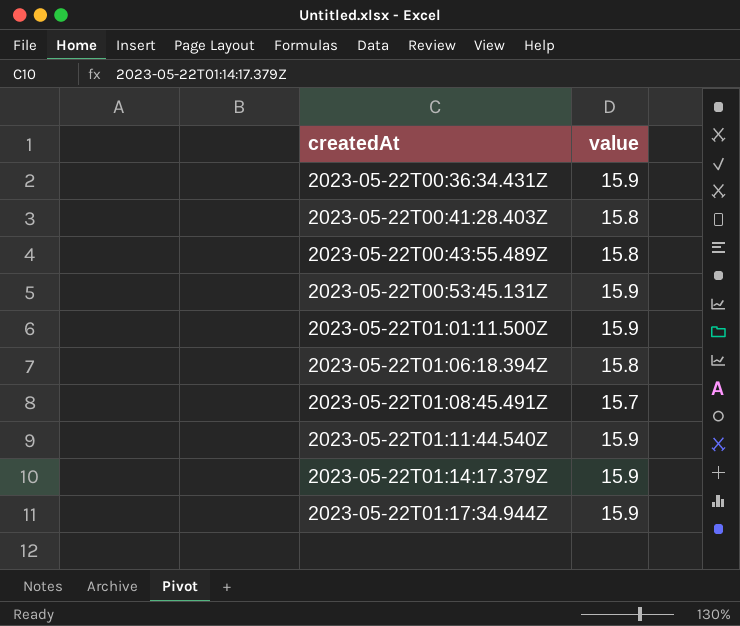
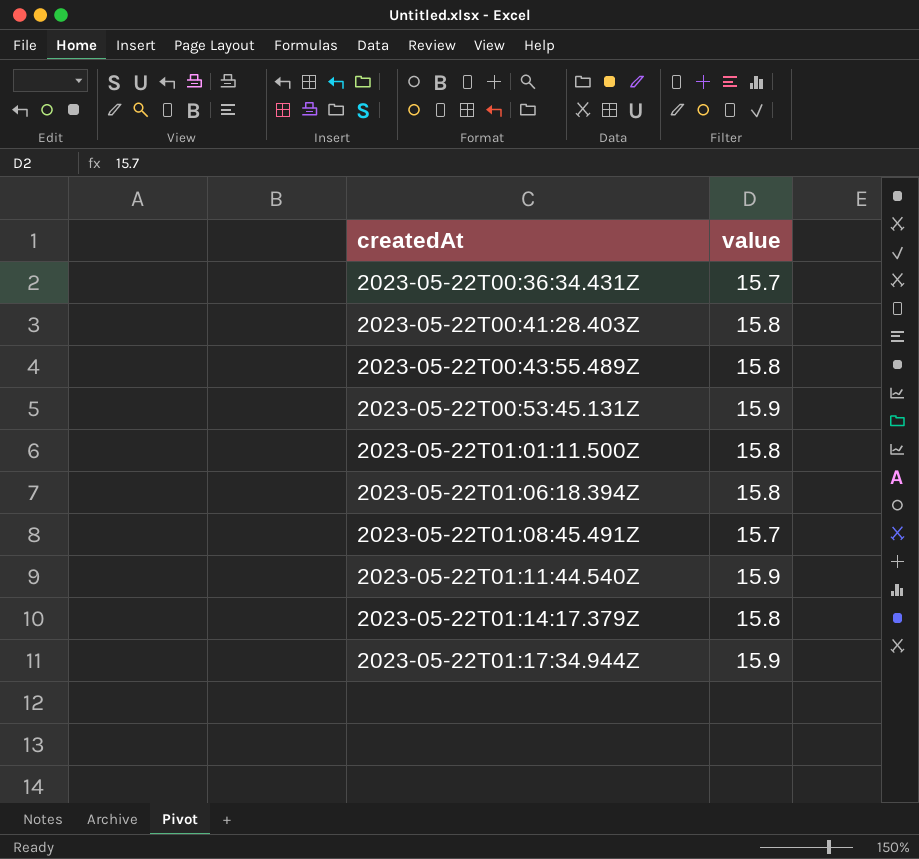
2023-05-22T00:36:34.431Z | value: 15.9 -> 15.7
2023-05-22T01:01:11.500Z | value: 15.9 -> 15.8
2023-05-22T01:14:17.379Z | value: 15.9 -> 15.8

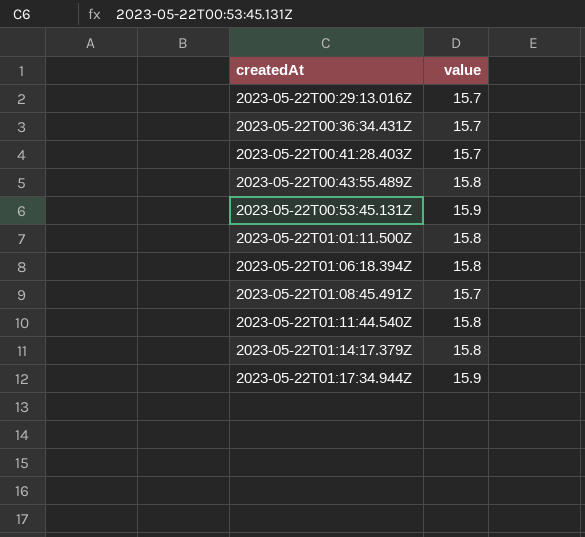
row 2023-05-22T00:29:13.016Z: none -> 15.7
2023-05-22T00:41:28.403Z | value: 15.8 -> 15.7
2023-05-22T01:11:44.540Z | value: 15.9 -> 15.8

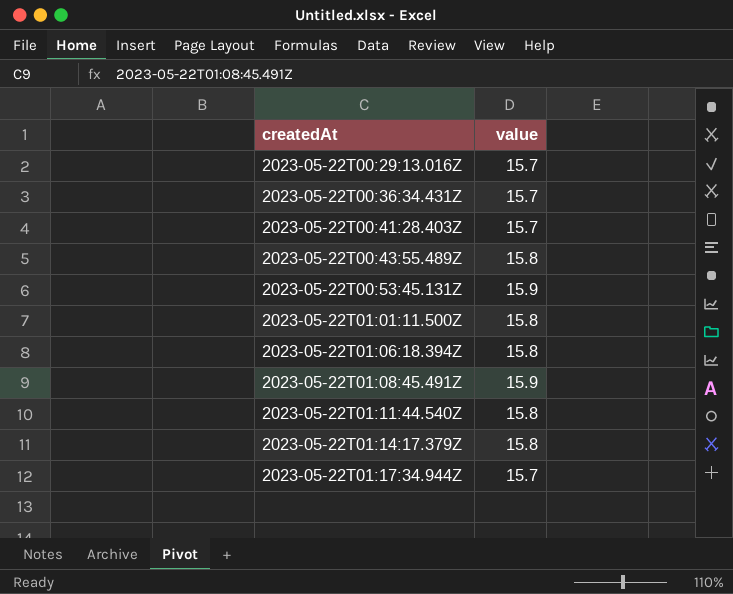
2023-05-22T01:08:45.491Z | value: 15.7 -> 15.9
2023-05-22T01:17:34.944Z | value: 15.9 -> 15.7

